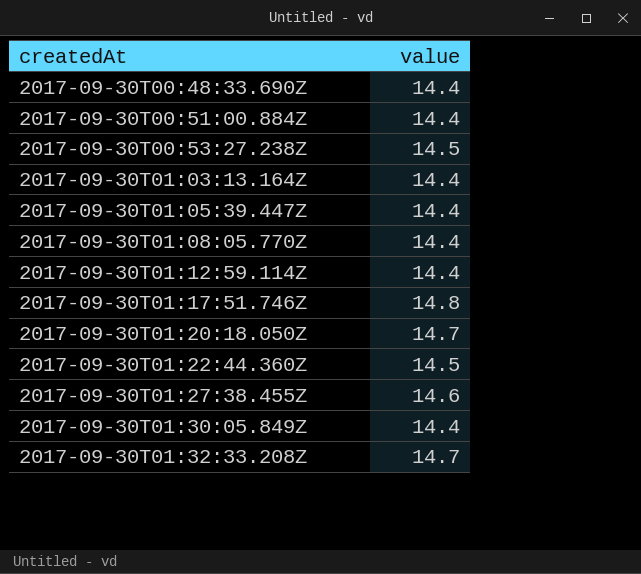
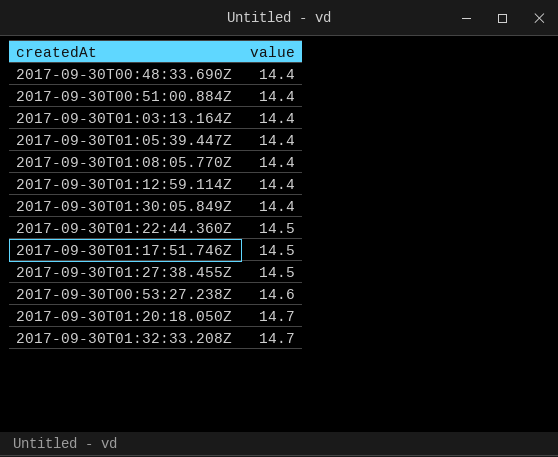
row order: createdAt ascending -> value ascending
2017-09-30T01:17:51.746Z | value: 14.8 -> 14.5
2017-09-30T01:27:38.455Z | value: 14.6 -> 14.5
2017-09-30T00:53:27.238Z | value: 14.5 -> 14.6

